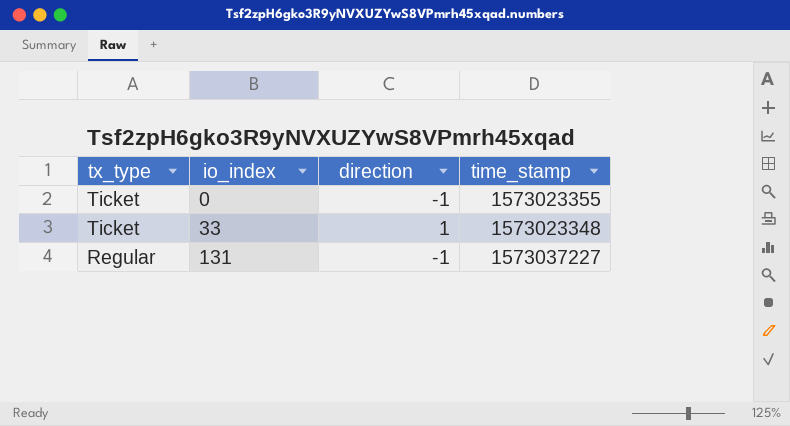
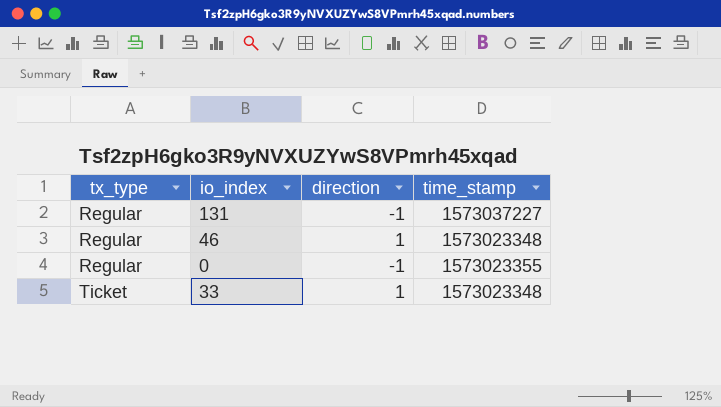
row order: tx_type descending -> tx_type ascending
row 46: none -> Regular | 1 | 1573023348
0 | tx_type: Ticket -> Regular

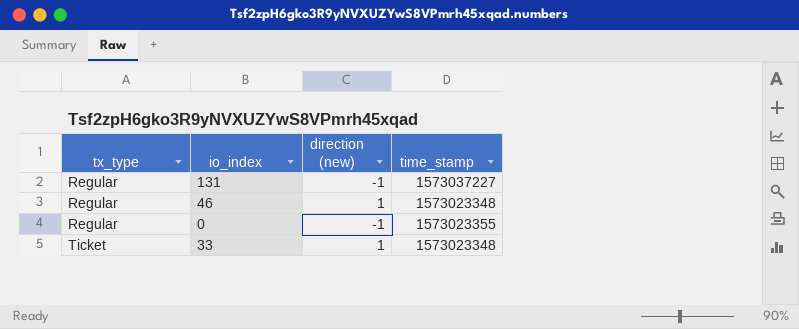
column name: direction -> direction (new)

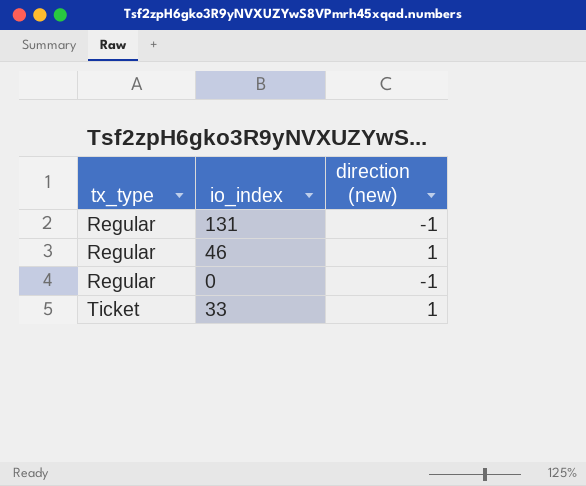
column time_stamp | position: 4 -> none

